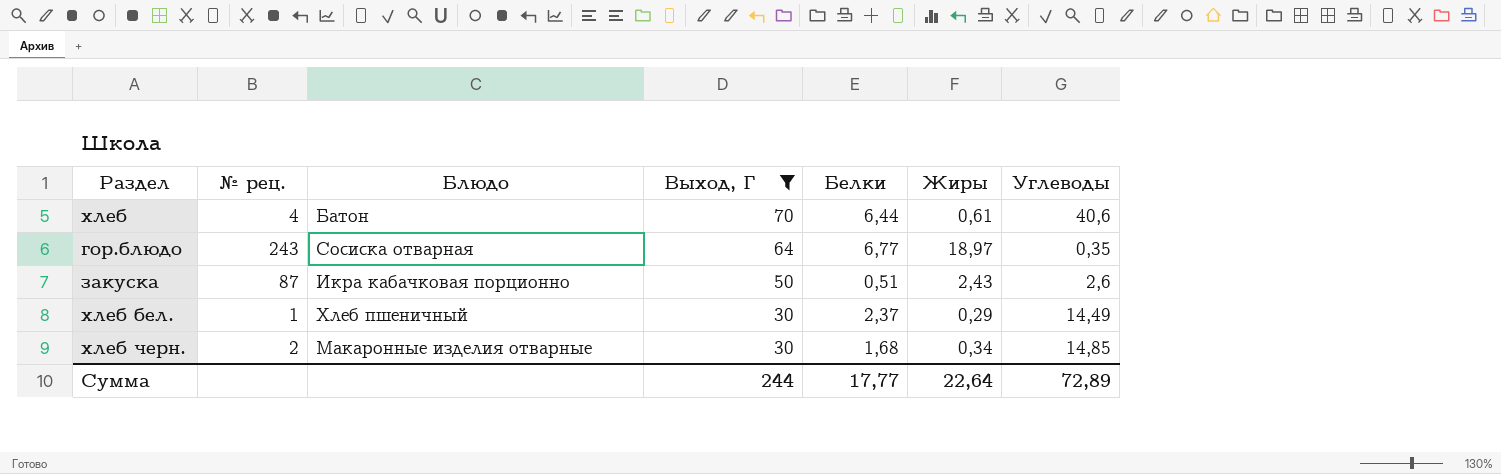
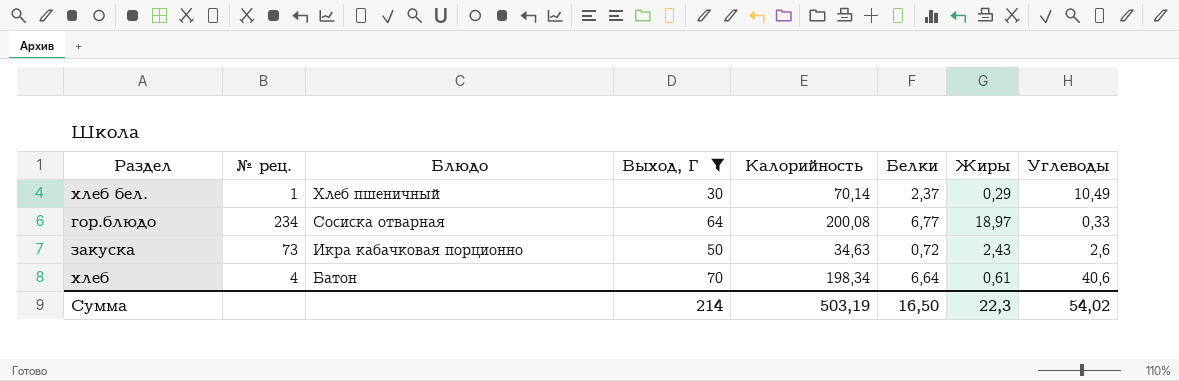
row order: Выход, Г descending -> Блюдо descending
column Калорийность | position: none -> 5
row хлеб черн.: 2 | Макаронные изделия отварные | 30 | 1,68 | 0,34 | 14,85 -> none
хлеб бел. | Углеводы: 14,49 -> 10,49
гор.блюдо | № рец.: 243 -> 234
гор.блюдо | Углеводы: 0,35 -> 0,33
закуска | № рец.: 87 -> 73
закуска | Белки: 0,51 -> 0,72
хлеб | Белки: 6,44 -> 6,64
Сумма | Выход, Г: 244 -> 214
Сумма | Белки: 17,77 -> 16,50
Сумма | Жиры: 22,64 -> 22,3
Сумма | Углеводы: 72,89 -> 54,02

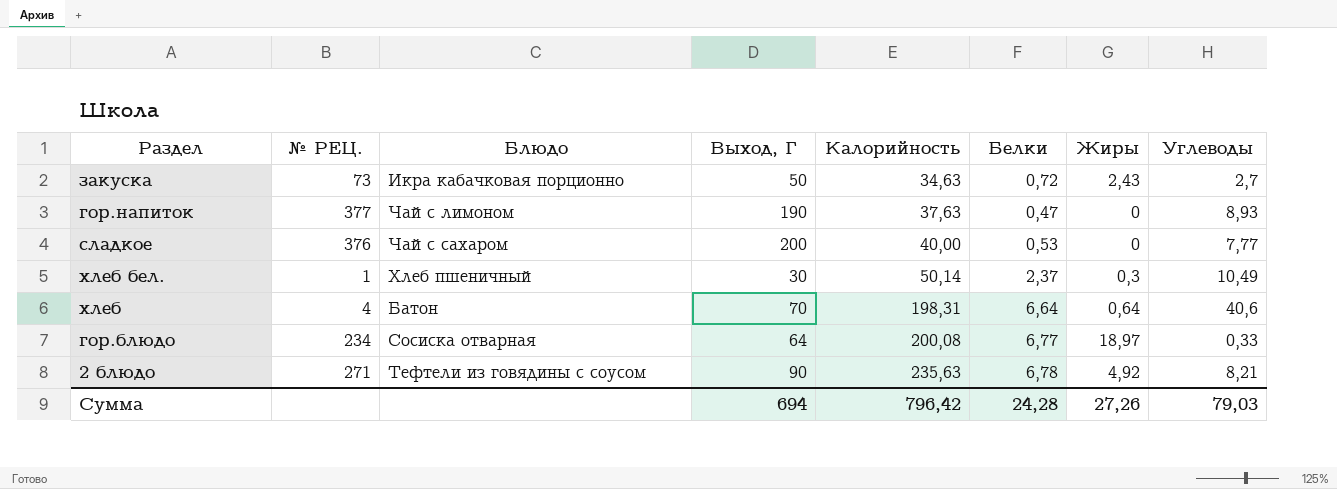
filter: Выход, Г <= 70 -> none
row order: Блюдо descending -> Калорийность ascending
column name: № рец. -> № РЕЦ.
закуска | Углеводы: 2,6 -> 2,7
хлеб бел. | Калорийность: 70,14 -> 50,14
хлеб бел. | Жиры: 0,29 -> 0,3
хлеб | Калорийность: 198,34 -> 198,31
хлеб | Жиры: 0,61 -> 0,64
Сумма | Выход, Г: 214 -> 694
Сумма | Калорийность: 503,19 -> 796,42
Сумма | Белки: 16,50 -> 24,28
Сумма | Жиры: 22,3 -> 27,26
Сумма | Углеводы: 54,02 -> 79,03

